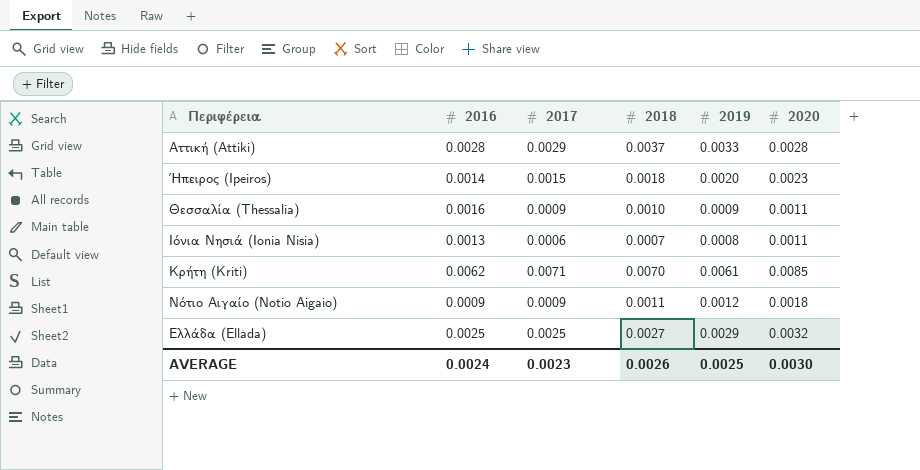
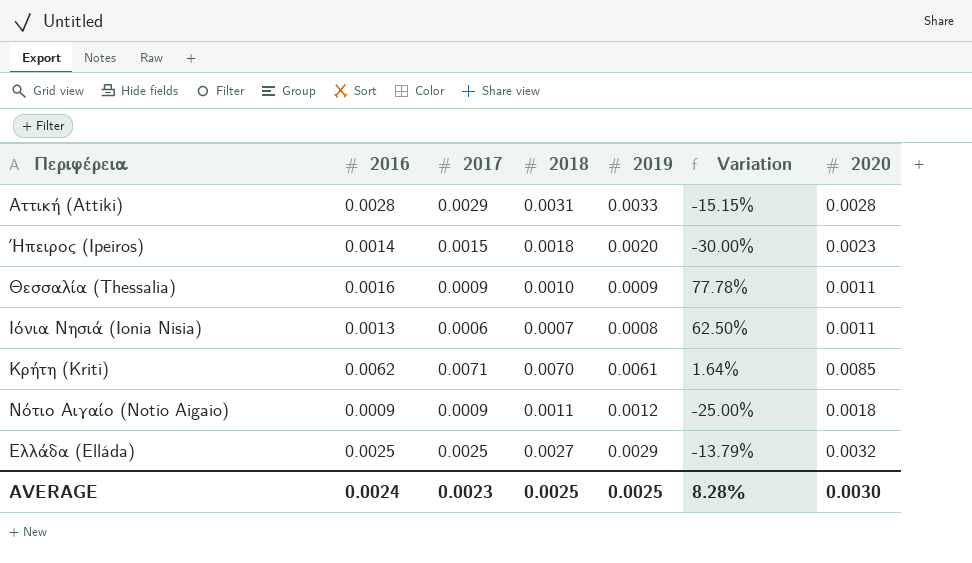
column Variation | formula: none -> ([2016] - [2019]) / [2019]
Aττική (Attiki) | 2018: 0.0037 -> 0.0031
AVERAGE | 2018: 0.0026 -> 0.0025

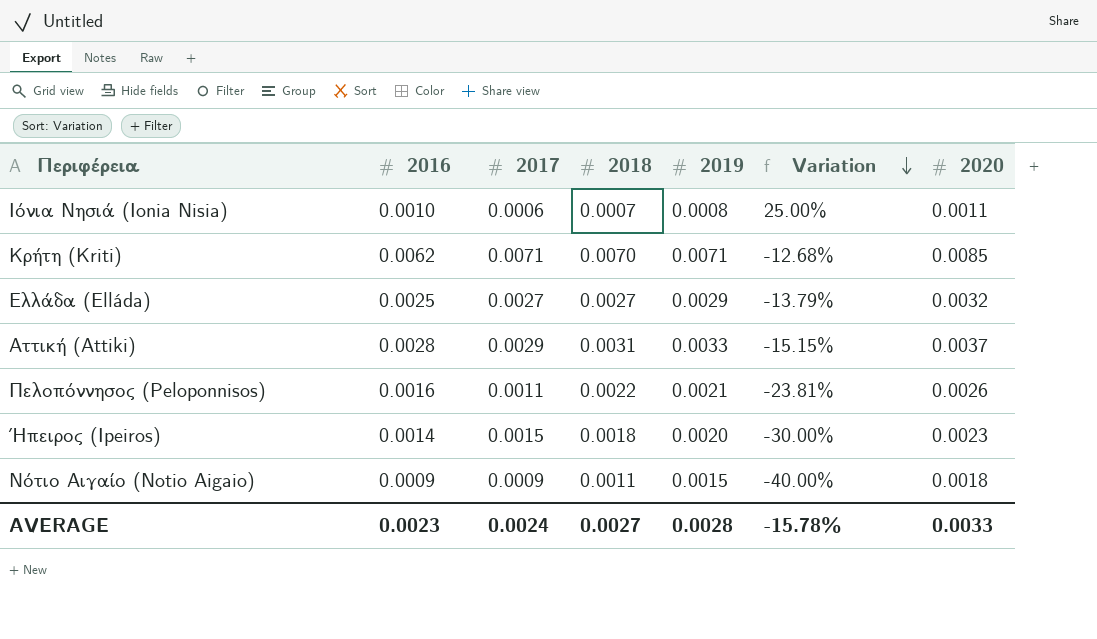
row order: none -> Variation descending
row Θεσσαλία (Thessalia): 0.0016 | 0.0009 | 0.0010 | 0.0009 | 77.78% | 0.0011 -> none
Ιόνια Νησιά (Ionia Nisia) | 2016: 0.0013 -> 0.0010
Ιόνια Νησιά (Ionia Nisia) | Variation: 62.50% -> 25.00%
Κρήτη (Kriti) | 2019: 0.0061 -> 0.0071
Κρήτη (Kriti) | Variation: 1.64% -> -12.68%
Ελλάδα (Elláda) | 2017: 0.0025 -> 0.0027
Aττική (Attiki) | 2020: 0.0028 -> 0.0037
row Πελοπόννησος (Peloponnisos): none -> 0.0016 | 0.0011 | 0.0022 | 0.0021 | -23.81% | 0.0026
Νότιο Αιγαίο (Notio Aigaio) | 2019: 0.0012 -> 0.0015
Νότιο Αιγαίο (Notio Aigaio) | Variation: -25.00% -> -40.00%
AVERAGE | 2016: 0.0024 -> 0.0023
AVERAGE | 2017: 0.0023 -> 0.0024
AVERAGE | 2018: 0.0025 -> 0.0027
AVERAGE | 2019: 0.0025 -> 0.0028
AVERAGE | Variation: 8.28% -> -15.78%
AVERAGE | 2020: 0.0030 -> 0.0033

